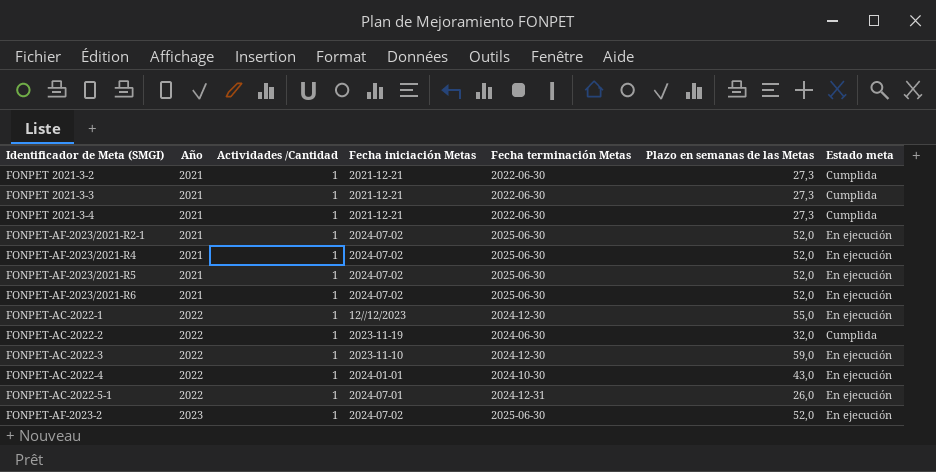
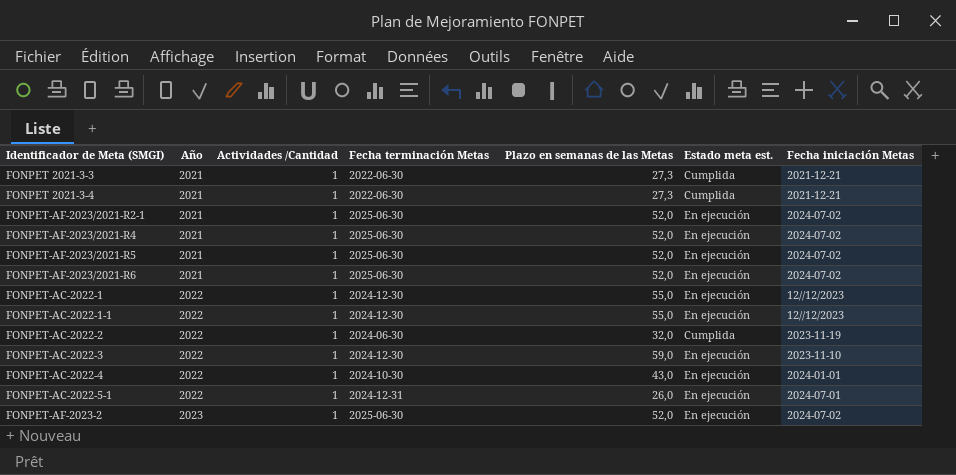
column name: Estado meta -> Estado meta est.
column Fecha iniciación Metas | position: 4 -> 7
row FONPET 2021-3-2: 2021 | 1 | 2021-12-21 | 2022-06-30 | 27,3 | Cumplida -> none
row FONPET-AC-2022-1-1: none -> 2022 | 1 | 2024-12-30 | 55,0 | En ejecución | 12//12/2023

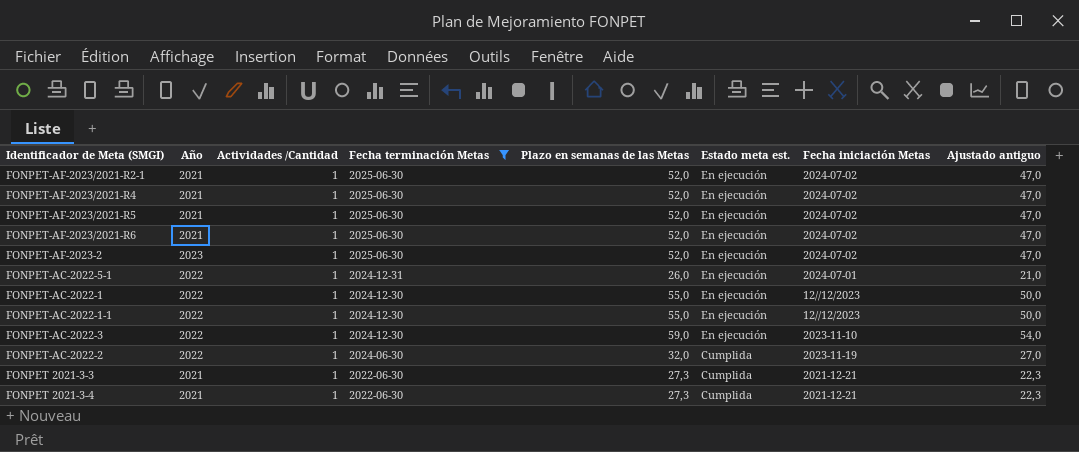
filter: none -> Fecha terminación Metas != 2024-10-30
row order: Año ascending -> Fecha terminación Metas descending
column Ajustado antiguo | formula: none -> [Plazo en semanas de las Metas] - 5

